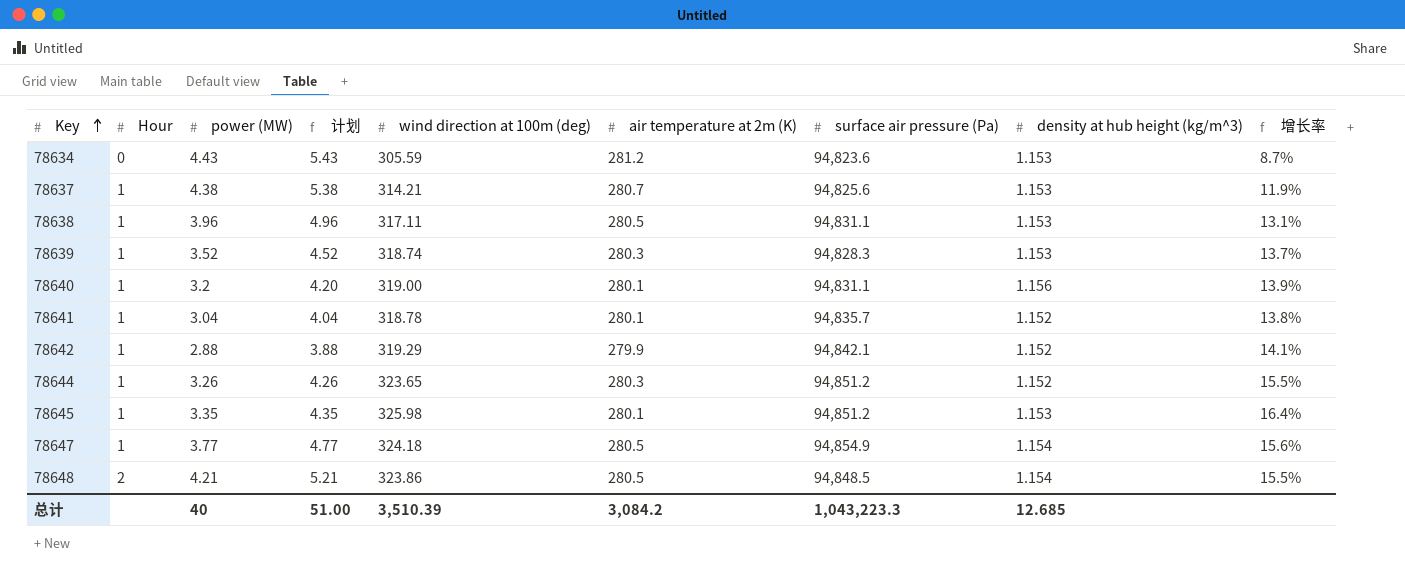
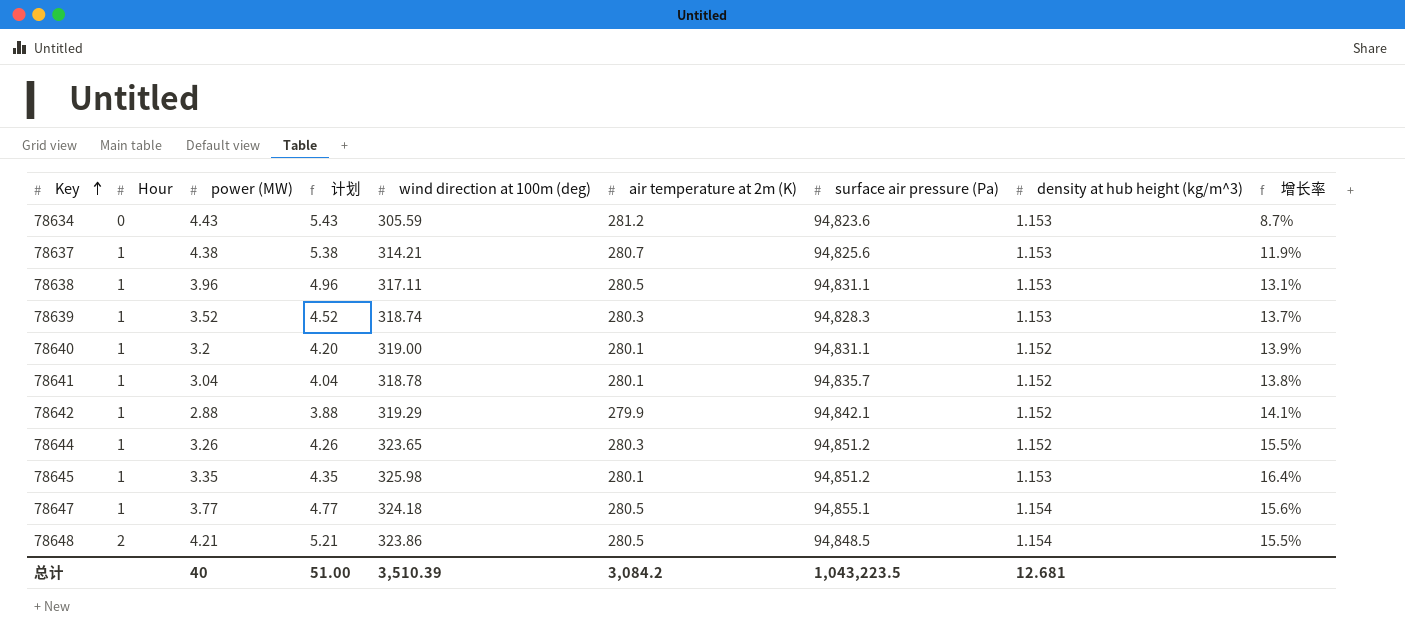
78640 | density at hub height (kg/m^3): 1.156 -> 1.152
78647 | surface air pressure (Pa): 94,854.9 -> 94,855.1
总计 | surface air pressure (Pa): 1,043,223.3 -> 1,043,223.5
总计 | density at hub height (kg/m^3): 12.685 -> 12.681

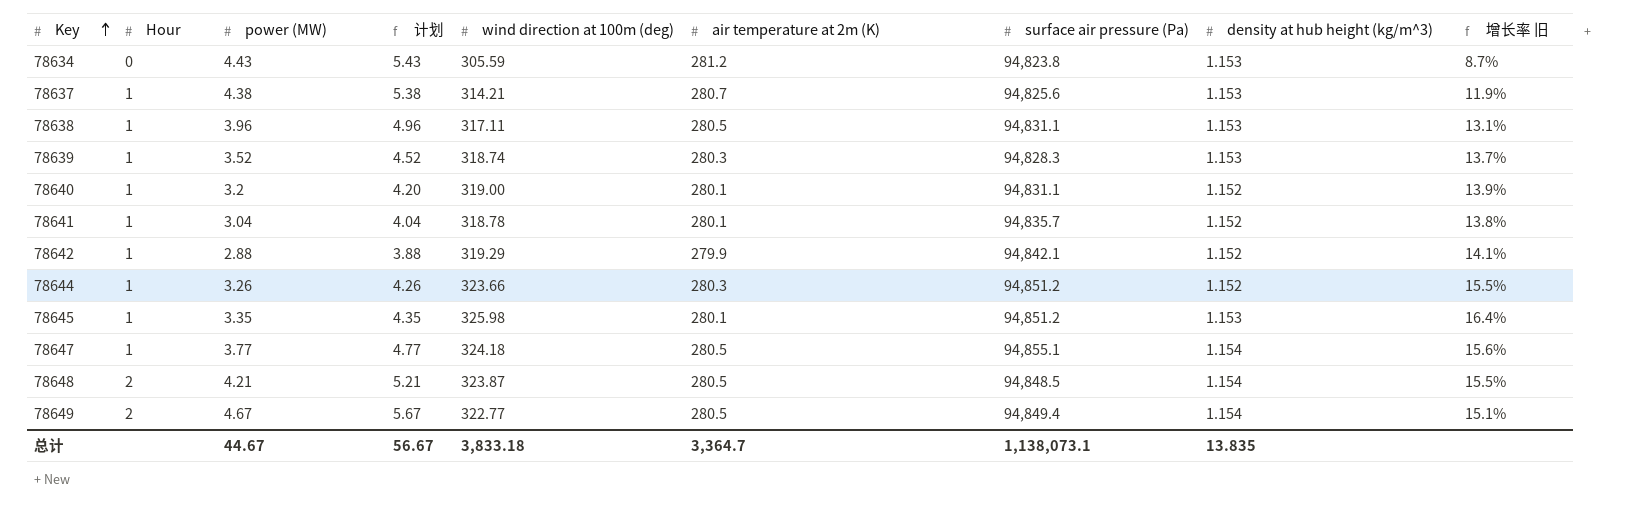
column name: 增长率 -> 增长率 旧
78634 | surface air pressure (Pa): 94,823.6 -> 94,823.8
78644 | wind direction at 100m (deg): 323.65 -> 323.66
78648 | wind direction at 100m (deg): 323.86 -> 323.87
row 78649: none -> 2 | 4.67 | 5.67 | 322.77 | 280.5 | 94,849.4 | 1.154 | 15.1%
总计 | power (MW): 40 -> 44.67
总计 | 计划: 51.00 -> 56.67
总计 | wind direction at 100m (deg): 3,510.39 -> 3,833.18
总计 | air temperature at 2m (K): 3,084.2 -> 3,364.7
总计 | surface air pressure (Pa): 1,043,223.5 -> 1,138,073.1
总计 | density at hub height (kg/m^3): 12.681 -> 13.835

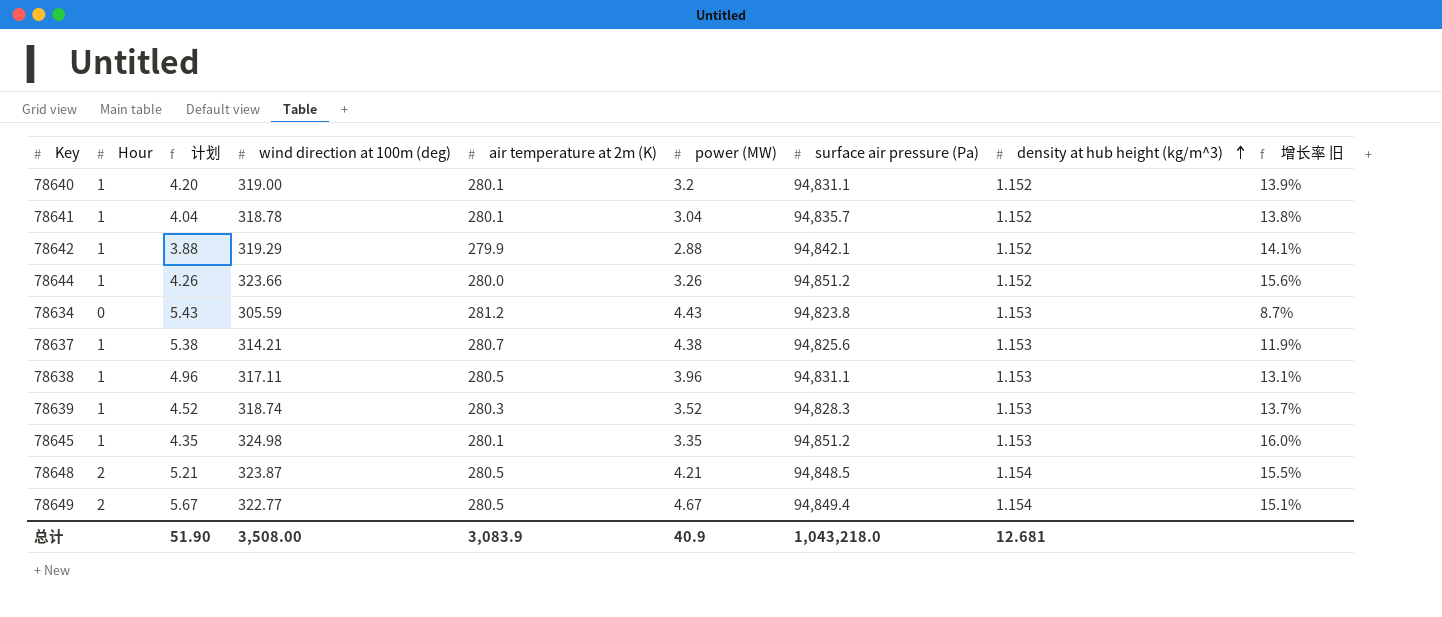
row order: Key ascending -> density at hub height (kg/m^3) ascending
column power (MW) | position: 3 -> 6
row 78647: 1 | 3.77 | 4.77 | 324.18 | 280.5 | 94,855.1 | 1.154 | 15.6% -> none
78644 | air temperature at 2m (K): 280.3 -> 280.0
78644 | 增长率 旧: 15.5% -> 15.6%
78645 | wind direction at 100m (deg): 325.98 -> 324.98
78645 | 增长率 旧: 16.4% -> 16.0%
总计 | 计划: 56.67 -> 51.90
总计 | wind direction at 100m (deg): 3,833.18 -> 3,508.00
总计 | air temperature at 2m (K): 3,364.7 -> 3,083.9
总计 | power (MW): 44.67 -> 40.9
总计 | surface air pressure (Pa): 1,138,073.1 -> 1,043,218.0
总计 | density at hub height (kg/m^3): 13.835 -> 12.681

